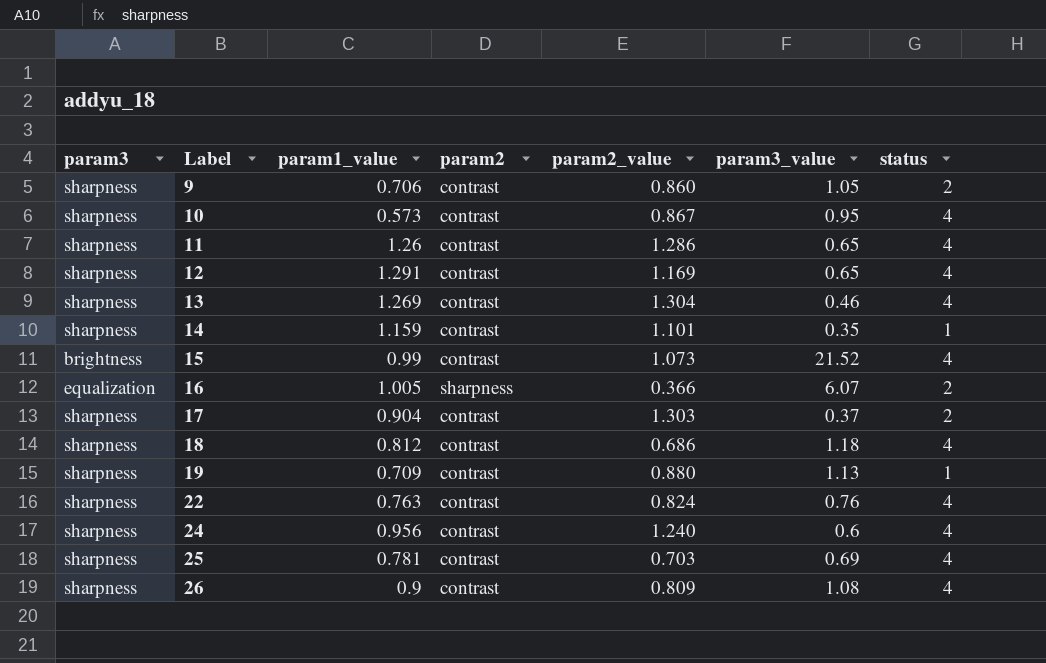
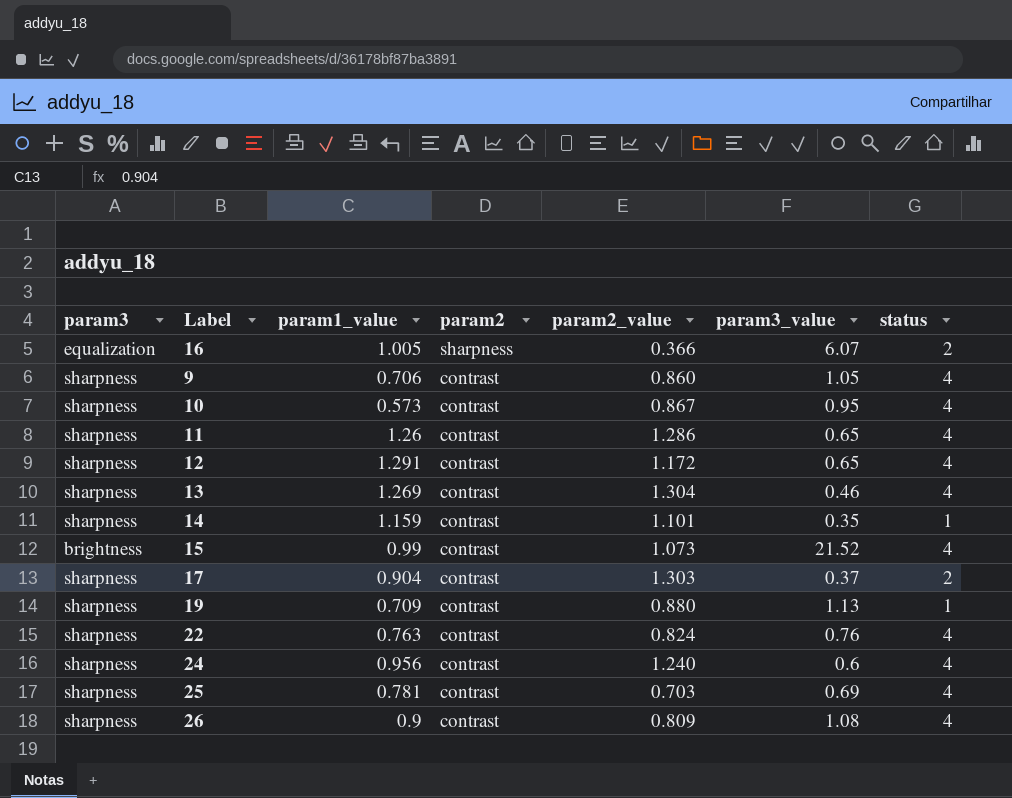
row order: Label ascending -> param2 descending
row 18: sharpness | 0.812 | contrast | 0.686 | 1.18 | 4 -> none
9 | status: 2 -> 4
12 | param2_value: 1.169 -> 1.172

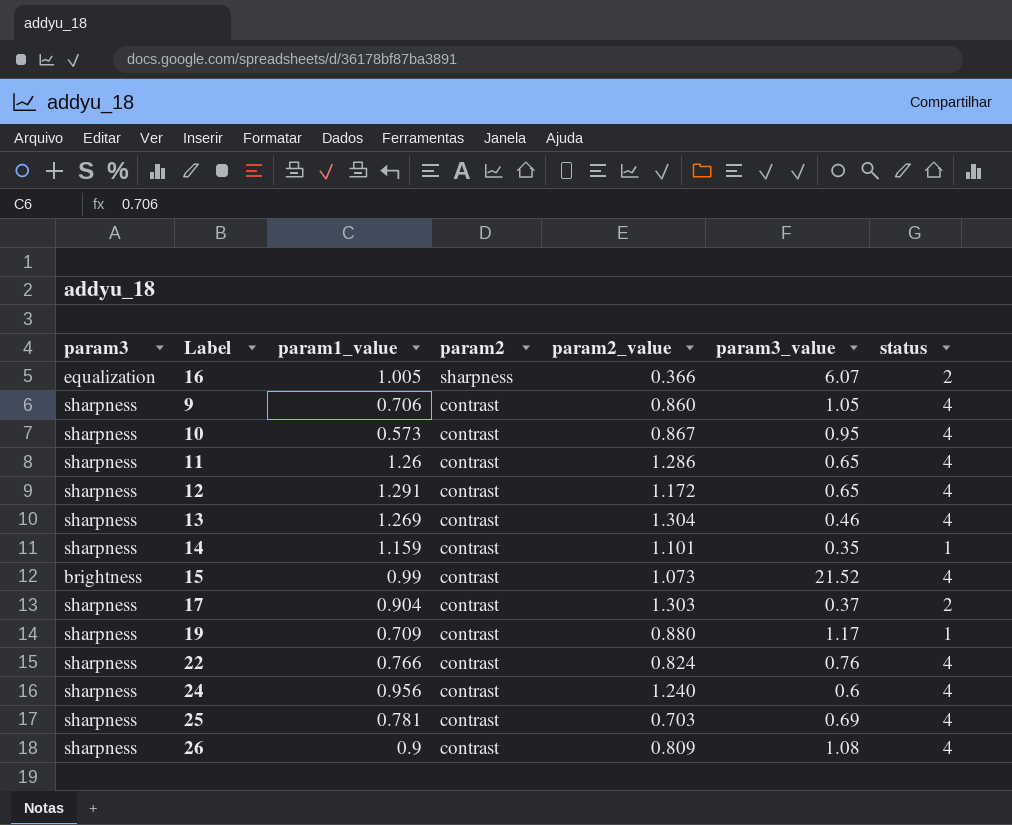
19 | param3_value: 1.13 -> 1.17
22 | param1_value: 0.763 -> 0.766

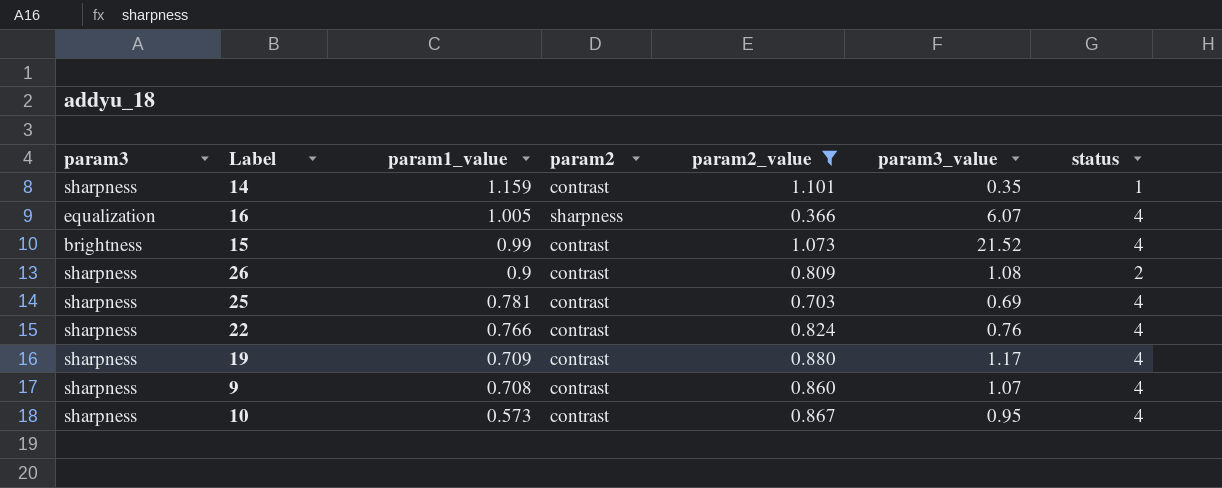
filter: none -> param2_value <= 1.101
row order: param2 descending -> param1_value descending
16 | status: 2 -> 4
26 | status: 4 -> 2
19 | status: 1 -> 4
9 | param1_value: 0.706 -> 0.708
9 | param3_value: 1.05 -> 1.07

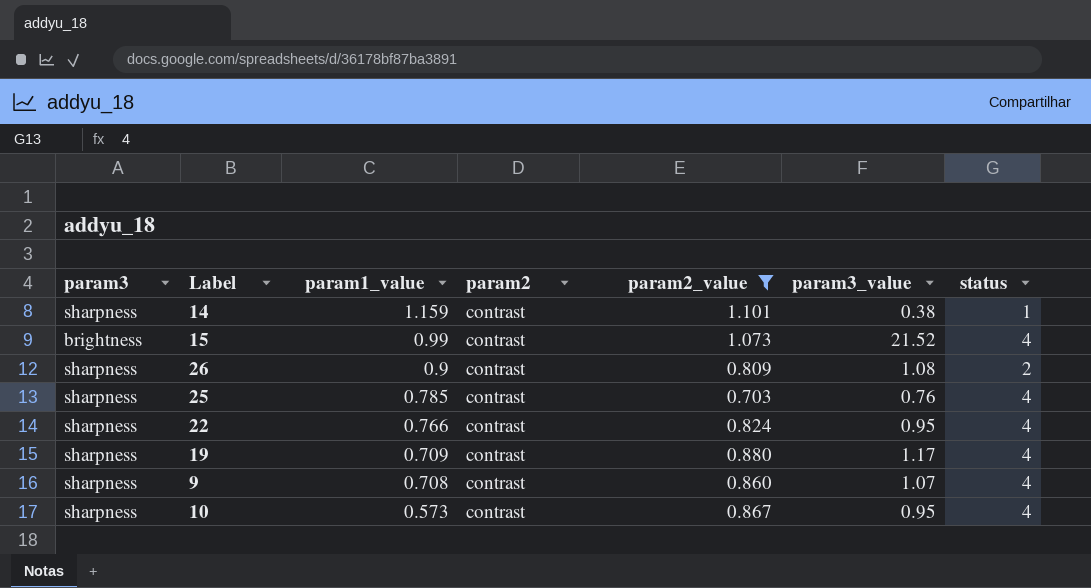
row 16: equalization | 1.005 | sharpness | 0.366 | 6.07 | 4 -> none
14 | param3_value: 0.35 -> 0.38
25 | param1_value: 0.781 -> 0.785
25 | param3_value: 0.69 -> 0.76
22 | param3_value: 0.76 -> 0.95

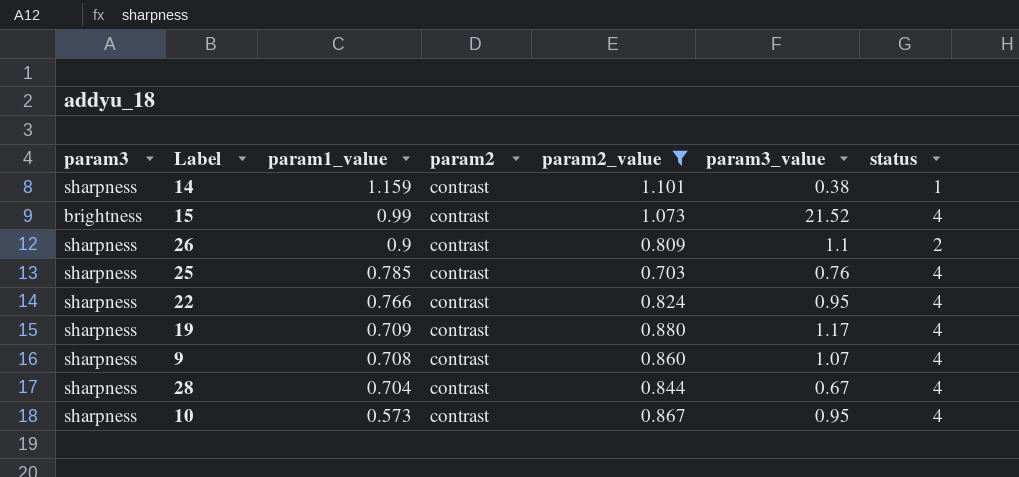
26 | param3_value: 1.08 -> 1.1
row 28: none -> sharpness | 0.704 | contrast | 0.844 | 0.67 | 4

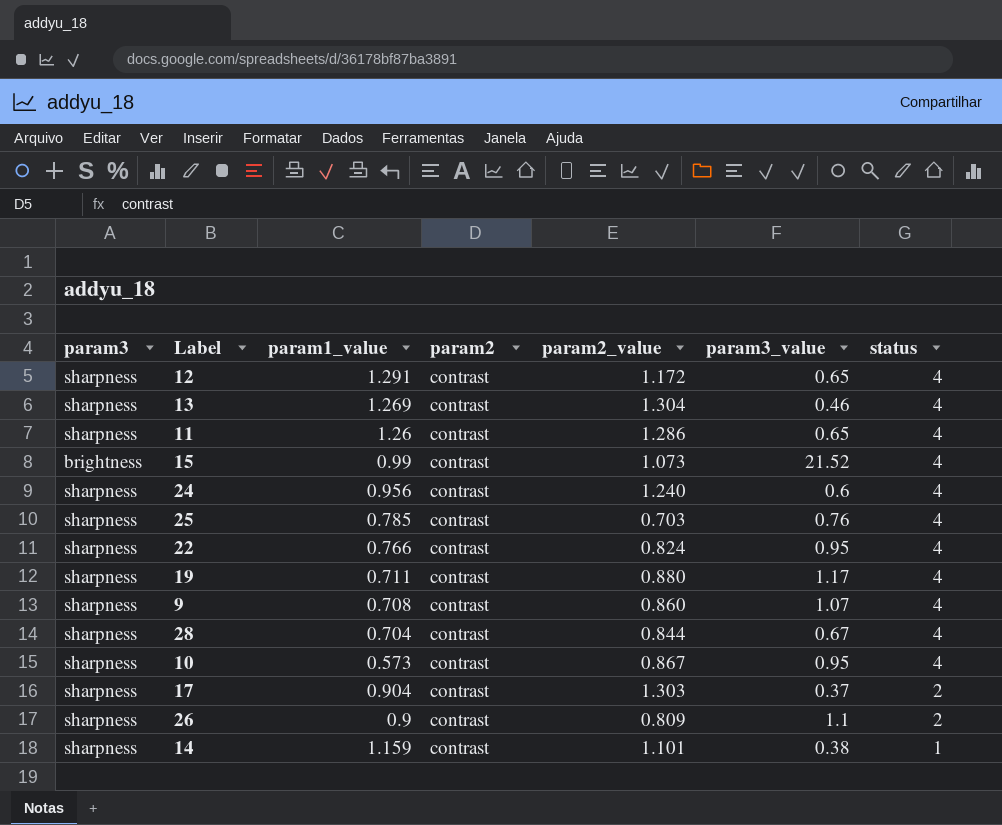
filter: param2_value <= 1.101 -> none
row order: param1_value descending -> status descending
19 | param1_value: 0.709 -> 0.711

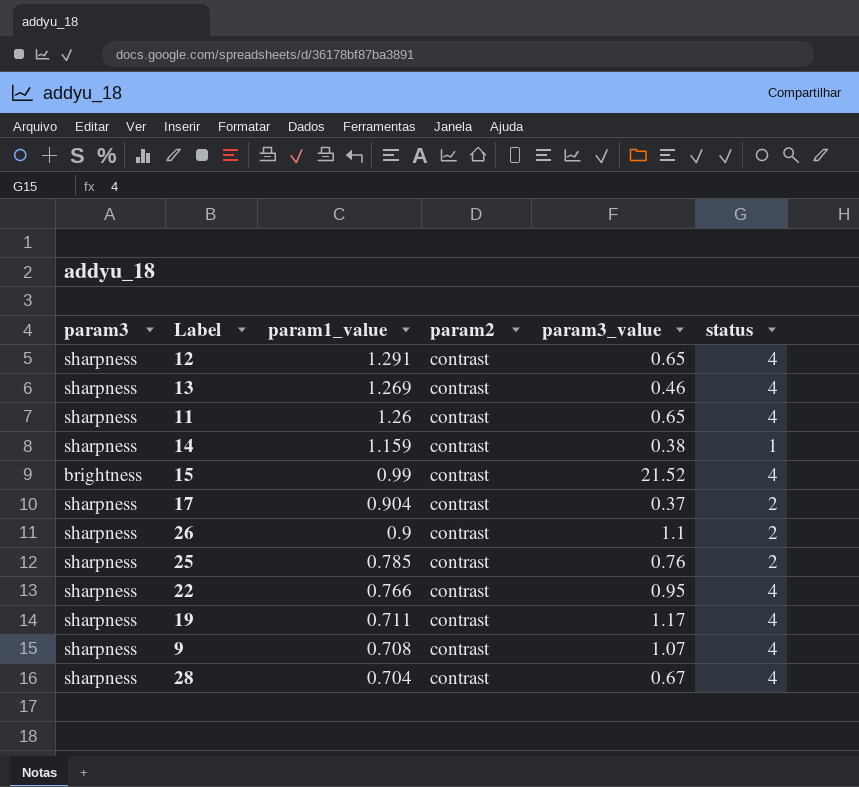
row order: status descending -> param1_value descending
column param2_value | position: 5 -> none
row 24: sharpness | 0.956 | contrast | 1.240 | 0.6 | 4 -> none
row 10: sharpness | 0.573 | contrast | 0.867 | 0.95 | 4 -> none
25 | status: 4 -> 2

